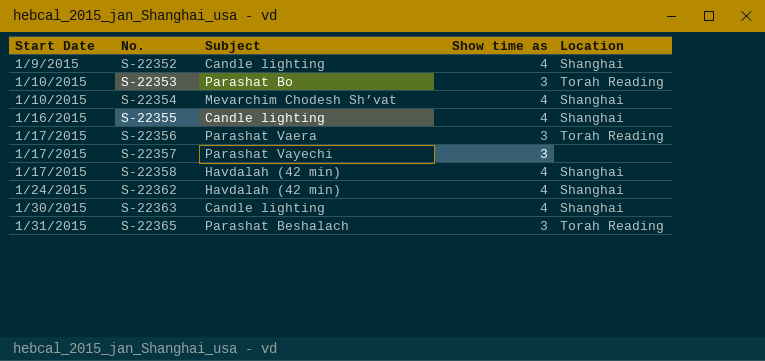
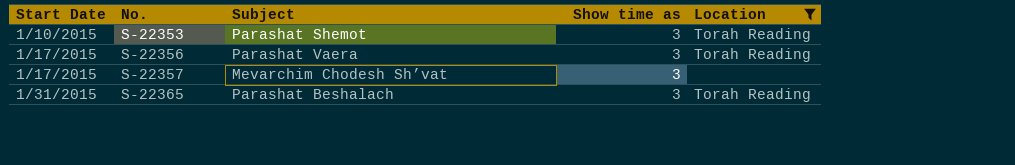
filter: none -> Location != Shanghai
S-22353 | Subject: Parashat Bo -> Parashat Shemot
S-22357 | Subject: Parashat Vayechi -> Mevarchim Chodesh Sh’vat

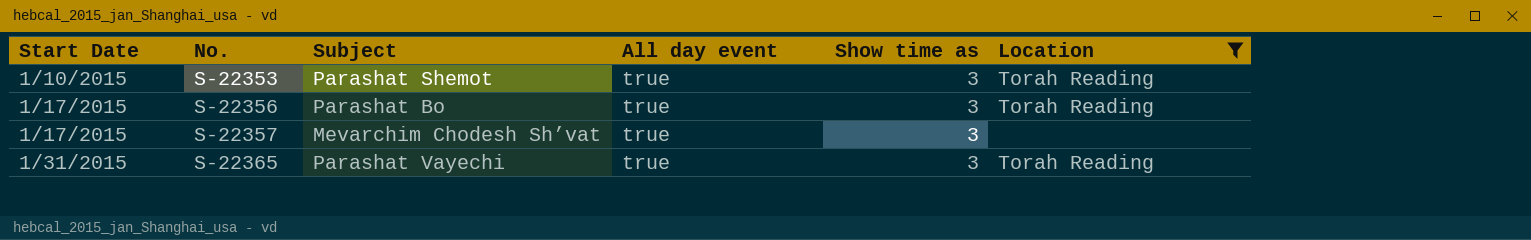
column All day event | position: none -> 4
S-22356 | Subject: Parashat Vaera -> Parashat Bo
S-22365 | Subject: Parashat Beshalach -> Parashat Vayechi

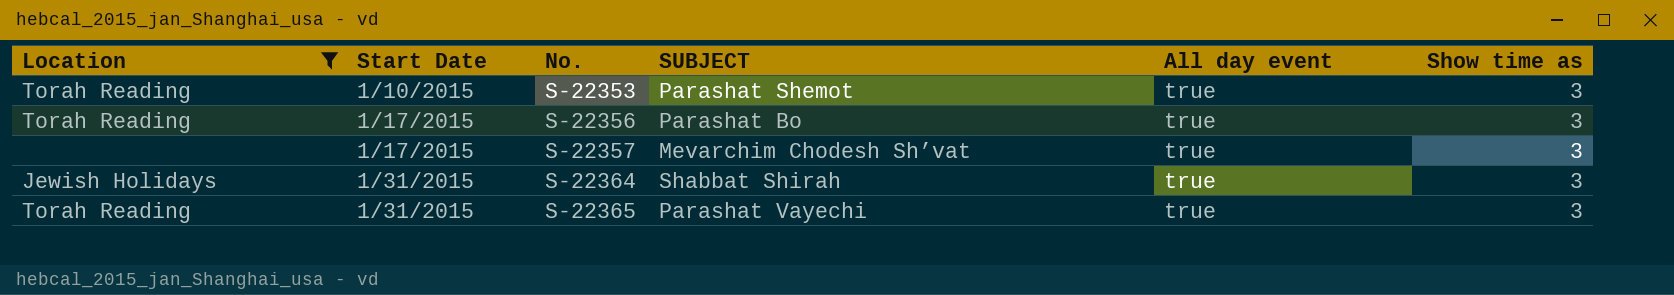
column Location | position: 6 -> 1
column name: Subject -> SUBJECT
row S-22364: none -> Jewish Holidays | 1/31/2015 | Shabbat Shirah | true | 3

